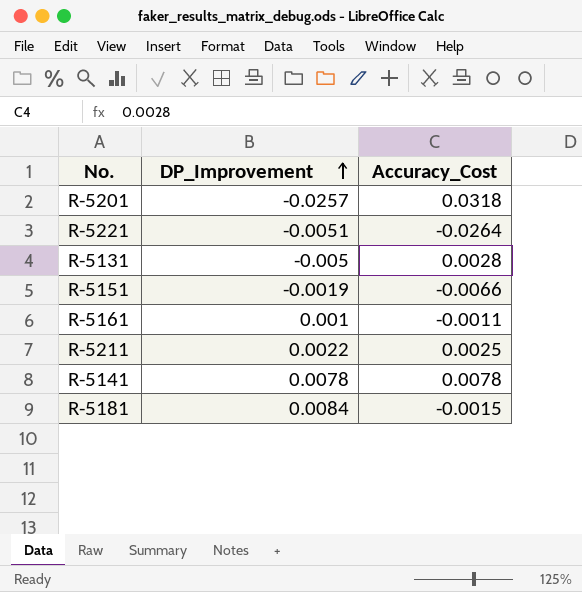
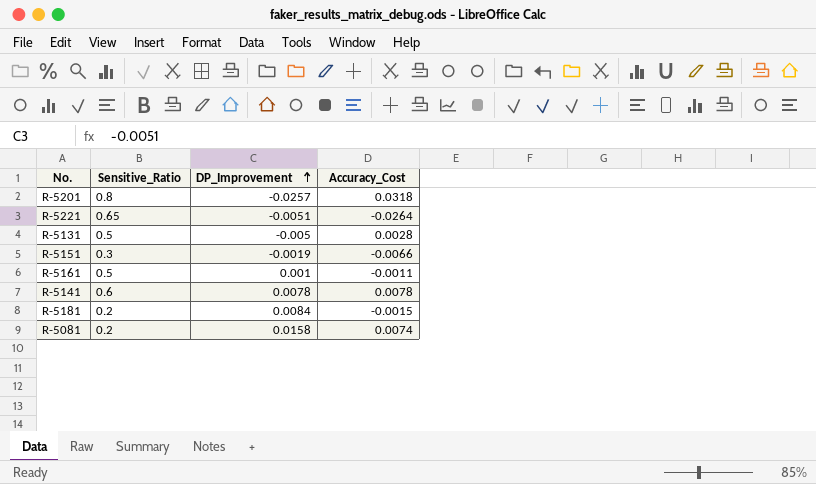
column Sensitive_Ratio | position: none -> 2
row R-5211: 0.0022 | 0.0025 -> none
row R-5081: none -> 0.2 | 0.0158 | 0.0074

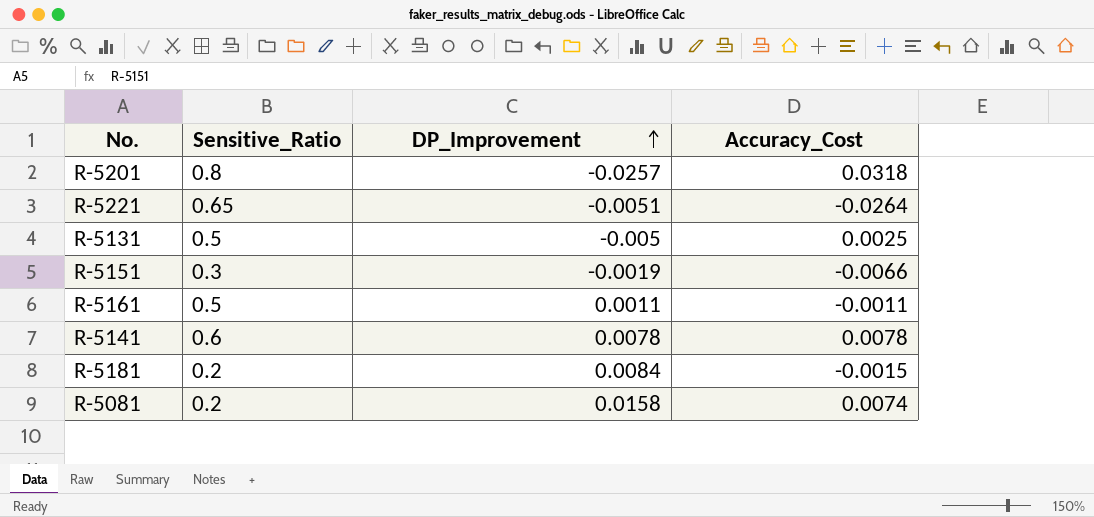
R-5131 | Accuracy_Cost: 0.0028 -> 0.0025
R-5161 | DP_Improvement: 0.001 -> 0.0011

